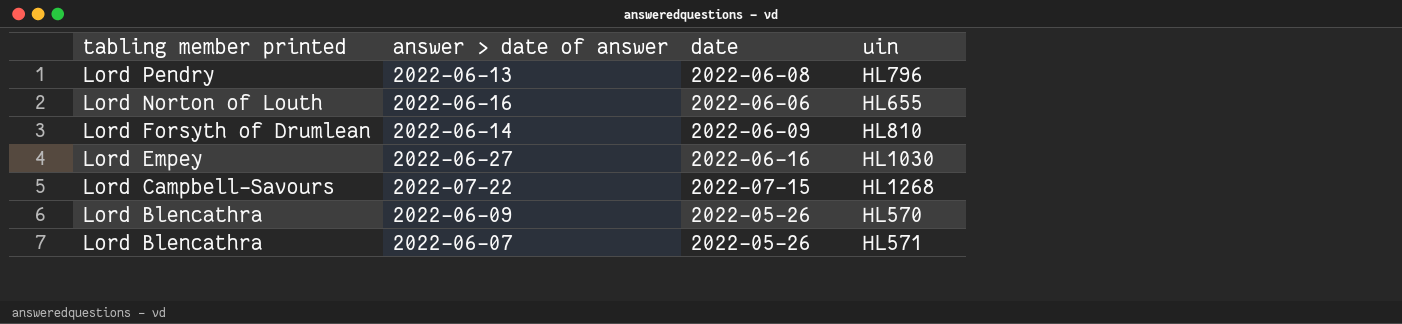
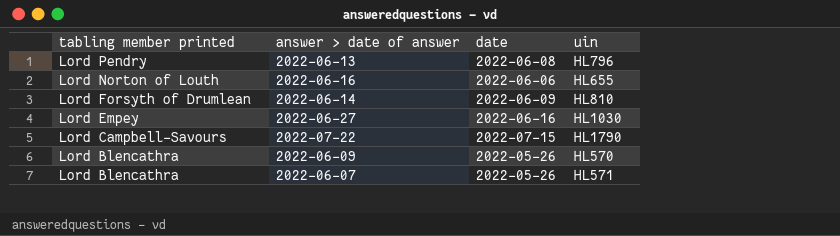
2022-07-22 | uin: HL1268 -> HL1790

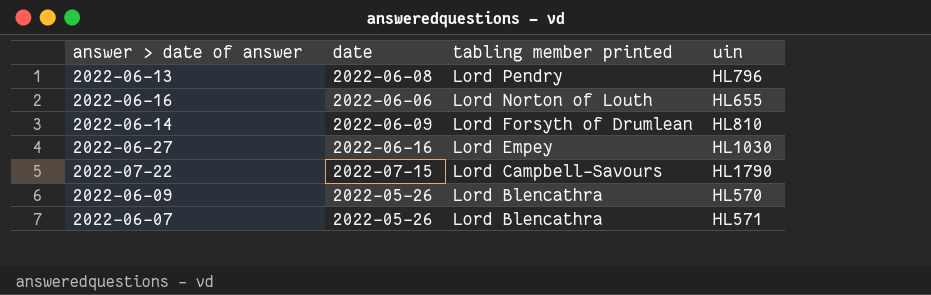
column tabling member printed | position: 1 -> 3

